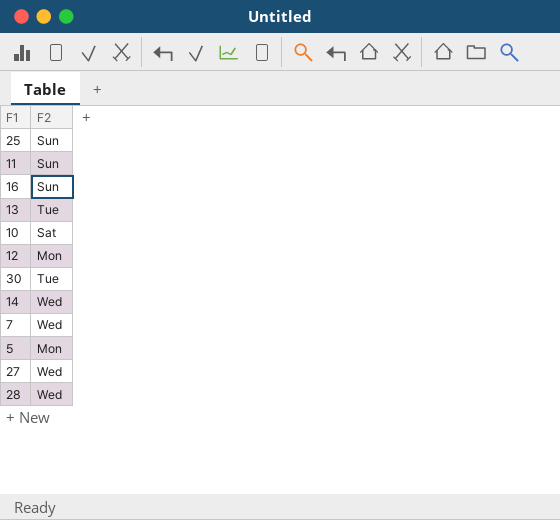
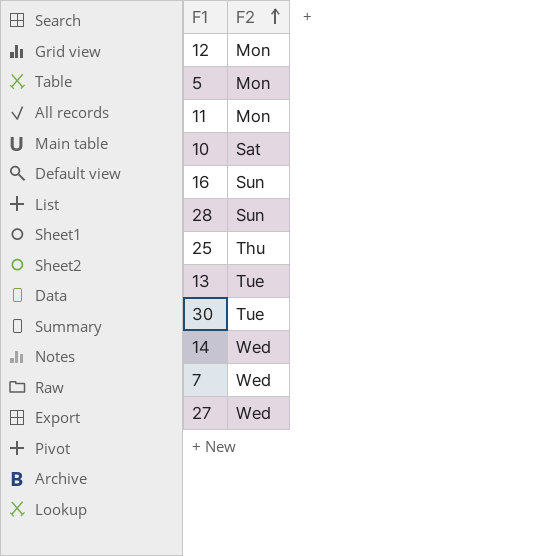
row order: none -> F2 ascending
11 | F2: Sun -> Mon
28 | F2: Wed -> Sun
25 | F2: Sun -> Thu

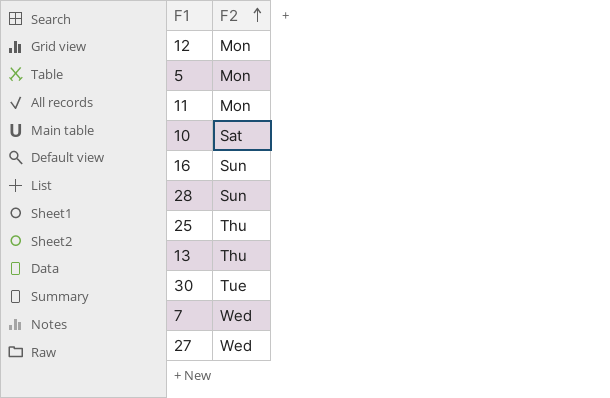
row 14: Wed -> none
13 | F2: Tue -> Thu

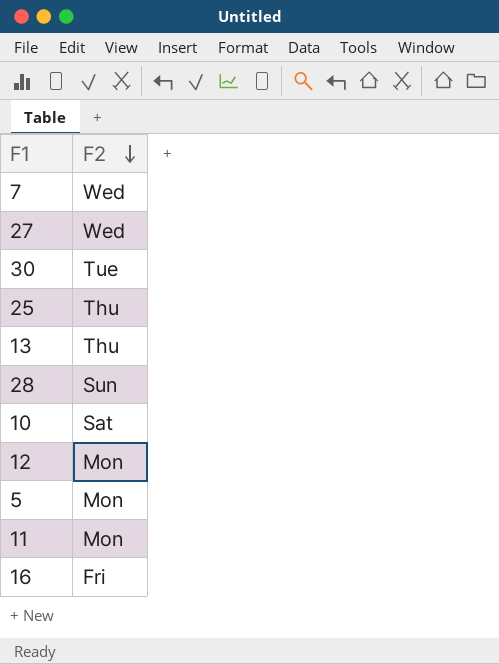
row order: F2 ascending -> F2 descending
16 | F2: Sun -> Fri

